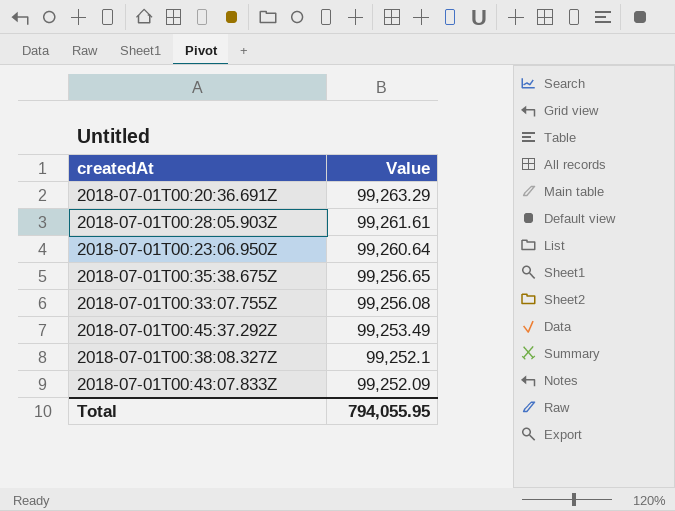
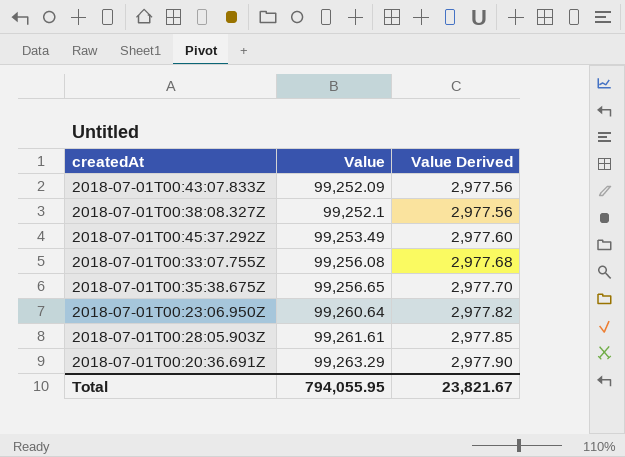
row order: Value descending -> Value ascending
column Value Derived | formula: none -> [Value] * 0.03

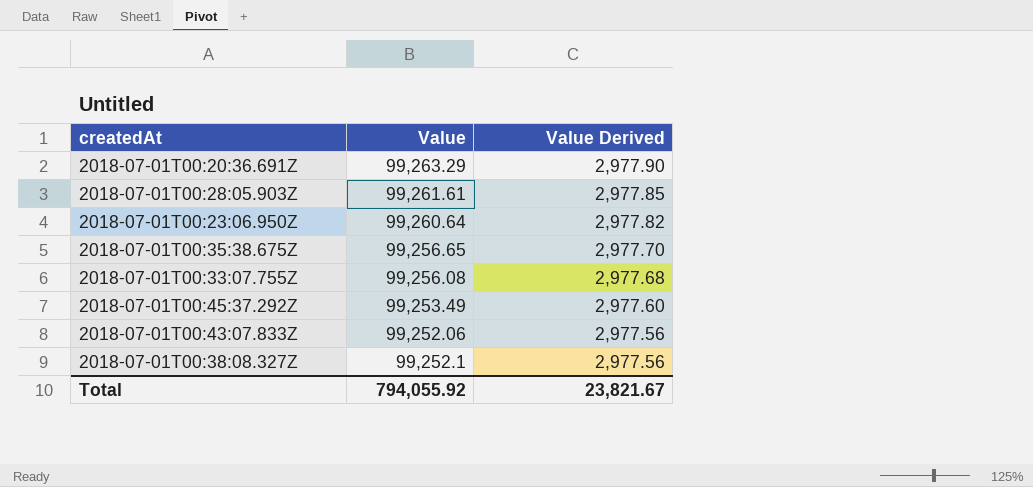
row order: Value ascending -> Value Derived descending
2018-07-01T00:43:07.833Z | Value: 99,252.09 -> 99,252.06
Total | Value: 794,055.95 -> 794,055.92

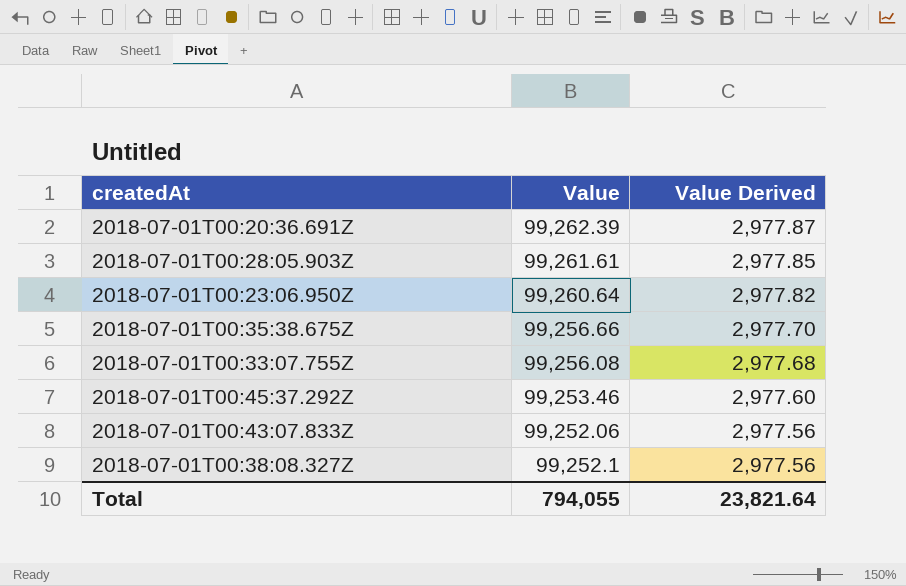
2018-07-01T00:20:36.691Z | Value: 99,263.29 -> 99,262.39
2018-07-01T00:20:36.691Z | Value Derived: 2,977.90 -> 2,977.87
2018-07-01T00:35:38.675Z | Value: 99,256.65 -> 99,256.66
2018-07-01T00:45:37.292Z | Value: 99,253.49 -> 99,253.46
Total | Value: 794,055.92 -> 794,055
Total | Value Derived: 23,821.67 -> 23,821.64

